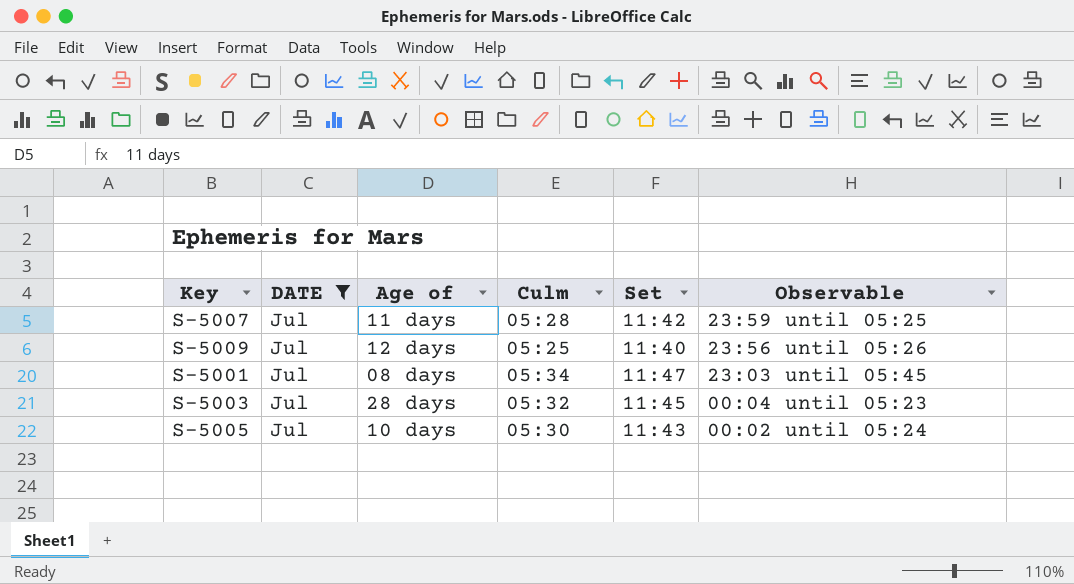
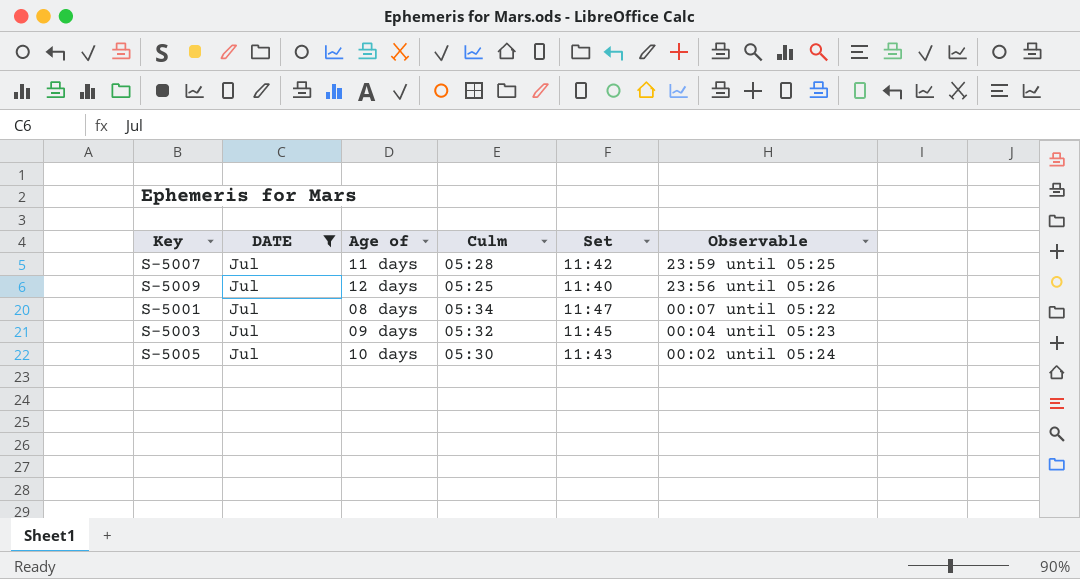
S-5001 | Observable: 23:03 until 05:45 -> 00:07 until 05:22
S-5003 | Age of: 28 days -> 09 days

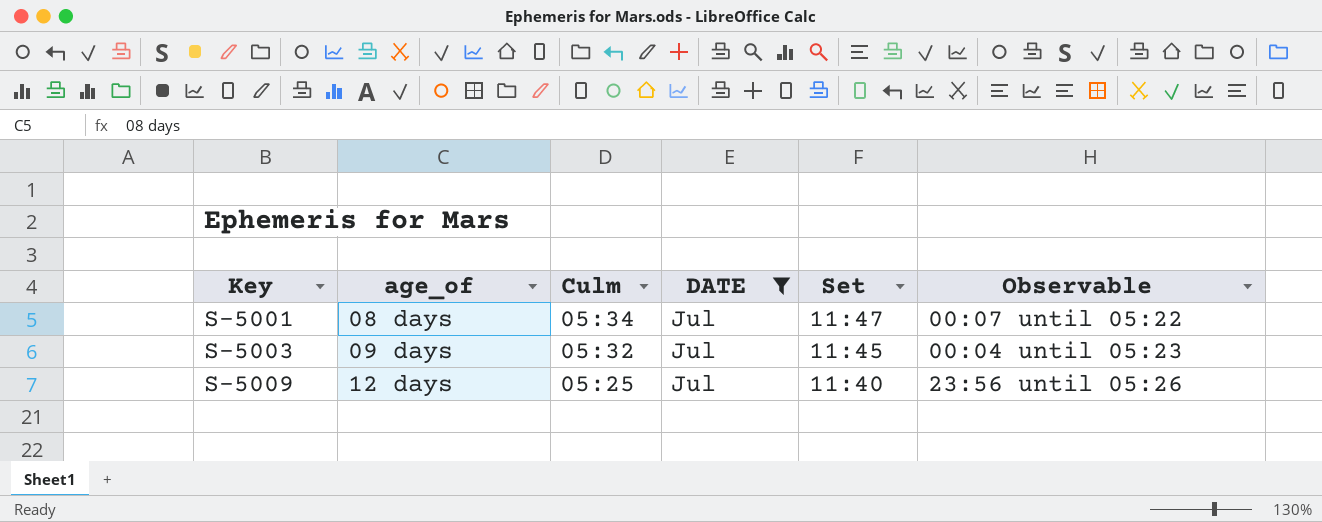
row order: Observable descending -> Key ascending
column name: Age of -> age_of
column DATE | position: 2 -> 4
row S-5007: Jul | 11 days | 05:28 | 11:42 | 23:59 until 05:25 -> none
row S-5005: Jul | 10 days | 05:30 | 11:43 | 00:02 until 05:24 -> none

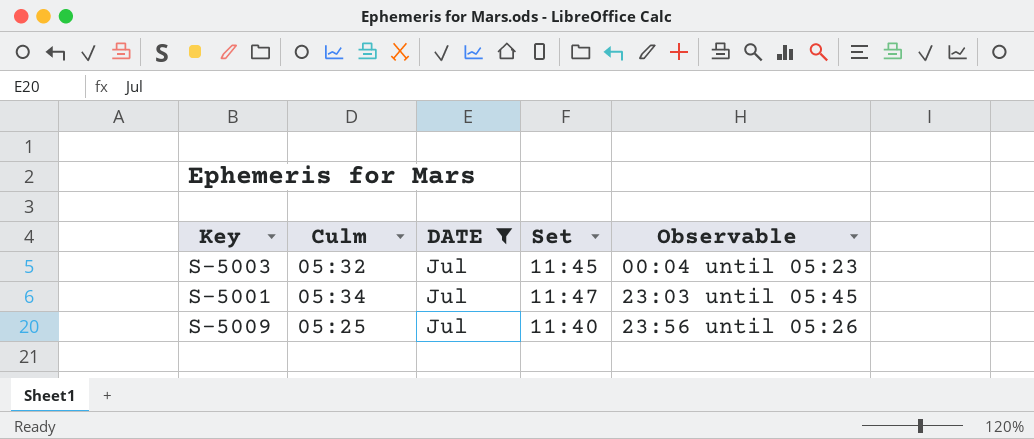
row order: Key ascending -> Observable ascending
column age_of | position: 2 -> none
S-5001 | Observable: 00:07 until 05:22 -> 23:03 until 05:45

